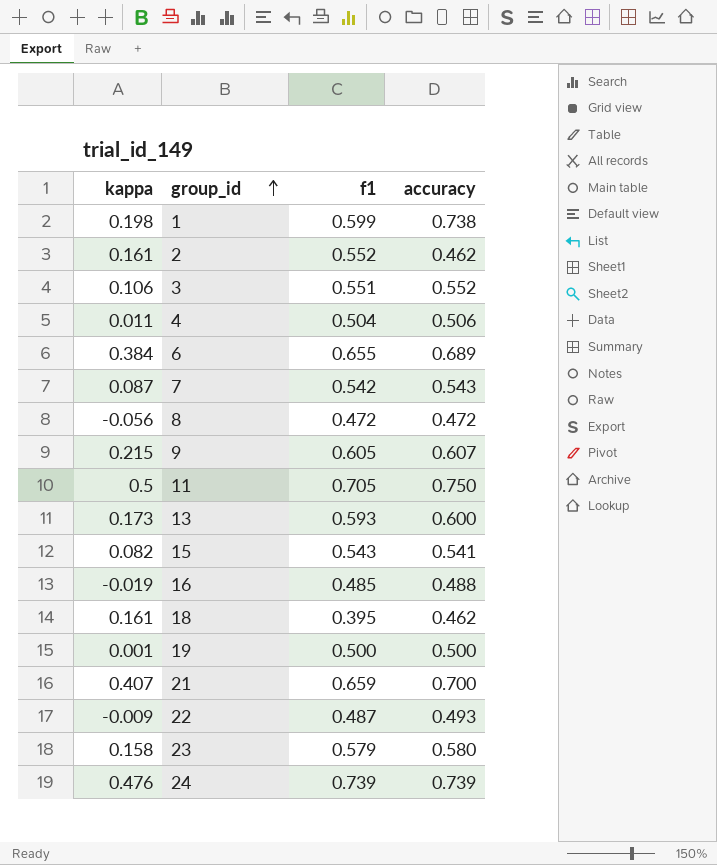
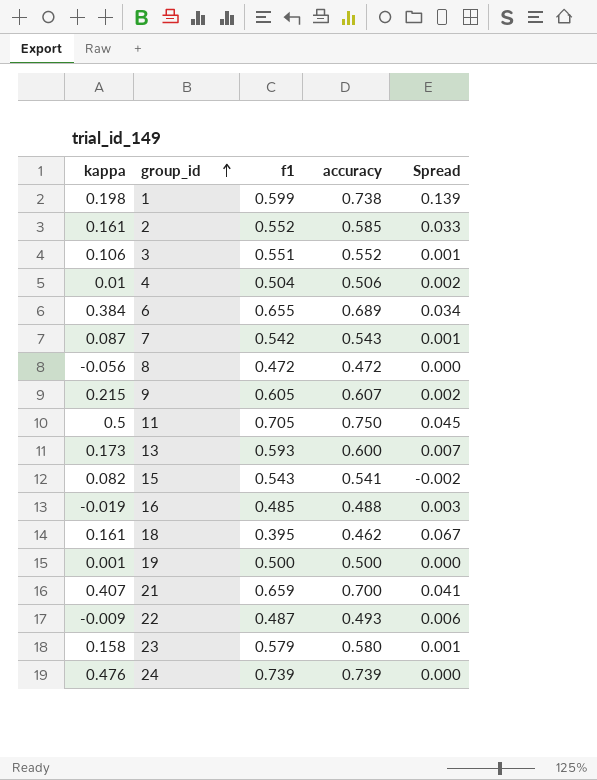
column Spread | formula: none -> [accuracy] - [f1]
2 | accuracy: 0.462 -> 0.585
4 | kappa: 0.011 -> 0.01

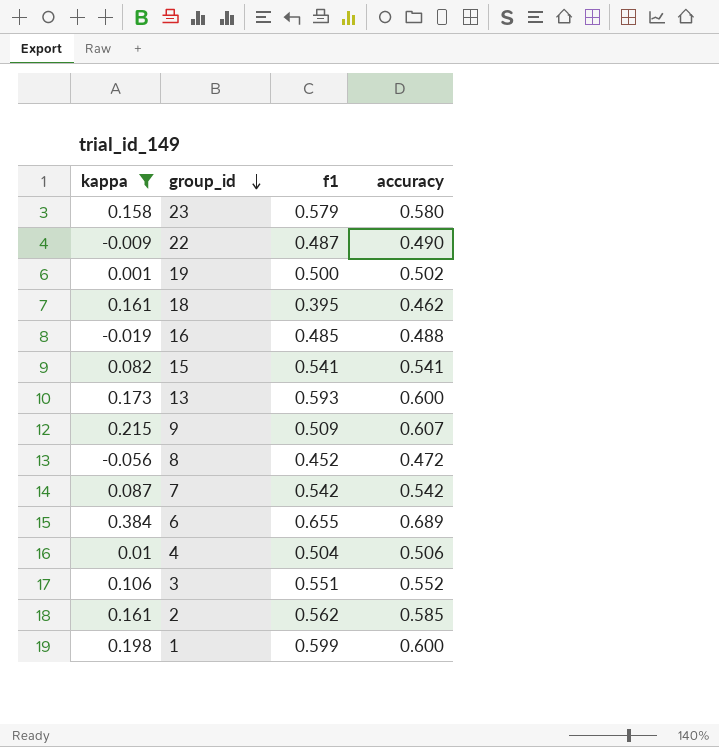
filter: none -> kappa <= 0.384
row order: group_id ascending -> group_id descending
column Spread | formula: [accuracy] - [f1] -> none
22 | accuracy: 0.493 -> 0.490
19 | accuracy: 0.500 -> 0.502
15 | f1: 0.543 -> 0.541
9 | f1: 0.605 -> 0.509
8 | f1: 0.472 -> 0.452
7 | accuracy: 0.543 -> 0.542
2 | f1: 0.552 -> 0.562
1 | accuracy: 0.738 -> 0.600

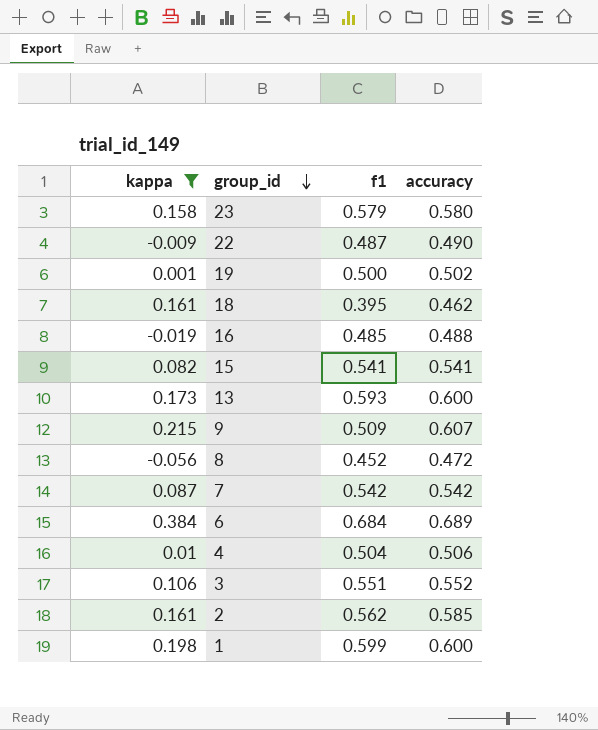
6 | f1: 0.655 -> 0.684

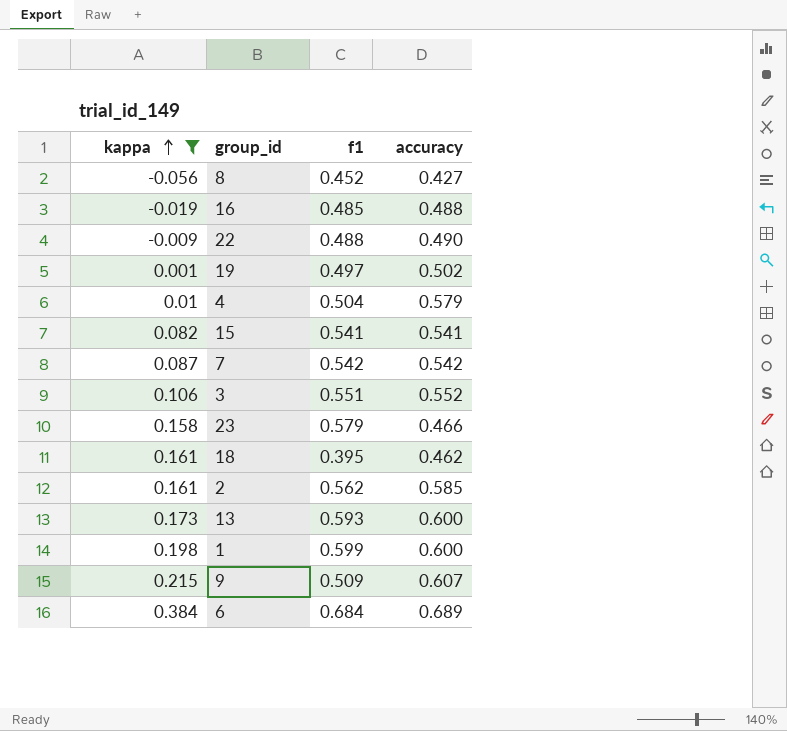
row order: group_id descending -> kappa ascending
8 | accuracy: 0.472 -> 0.427
22 | f1: 0.487 -> 0.488
19 | f1: 0.500 -> 0.497
4 | accuracy: 0.506 -> 0.579
23 | accuracy: 0.580 -> 0.466

